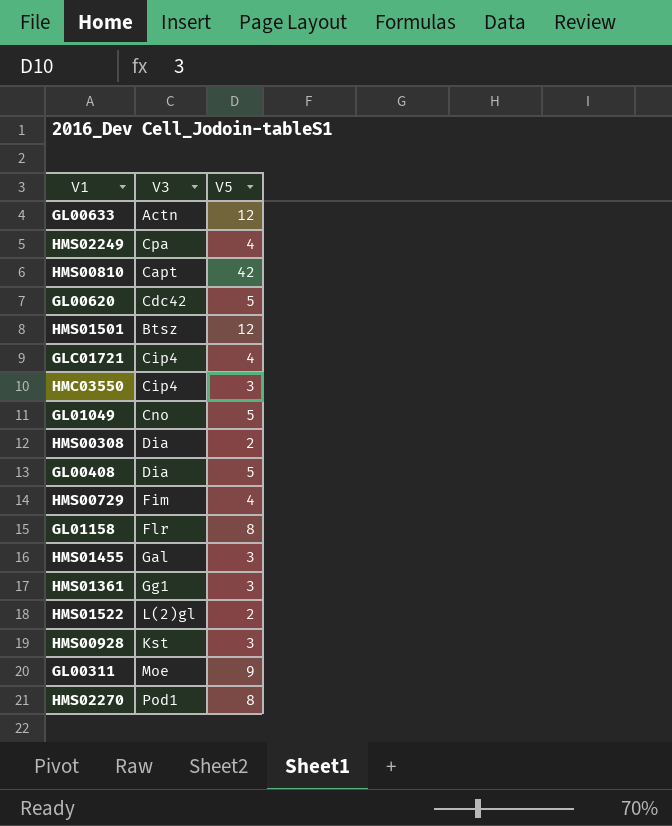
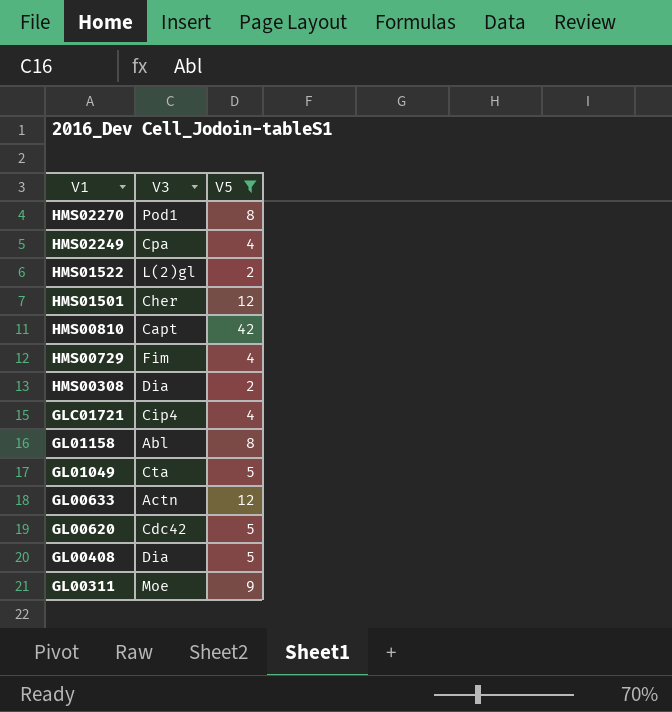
filter: none -> V5 != 3
row order: none -> V1 descending
HMS01501 | V3: Btsz -> Cher
GL01158 | V3: Flr -> Abl
GL01049 | V3: Cno -> Cta

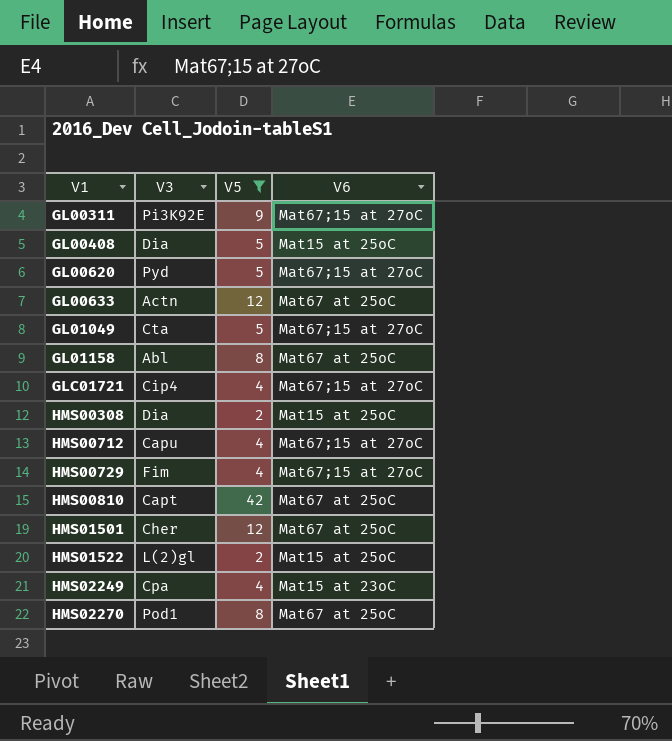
row order: V1 descending -> V1 ascending
column V6 | position: none -> 4
GL00311 | V3: Moe -> Pi3K92E
GL00620 | V3: Cdc42 -> Pyd
row HMS00712: none -> Capu | 4 | Mat67;15 at 27oC

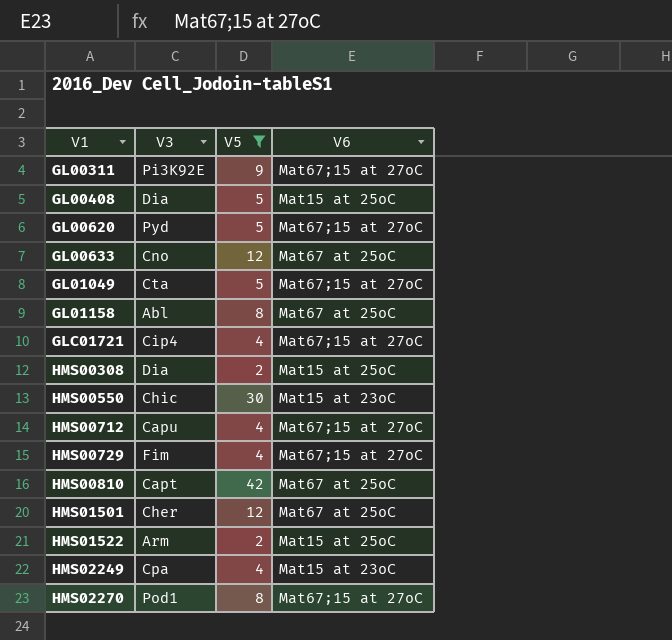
GL00633 | V3: Actn -> Cno
row HMS00550: none -> Chic | 30 | Mat15 at 23oC
HMS01522 | V3: L(2)gl -> Arm
HMS02270 | V6: Mat67 at 25oC -> Mat67;15 at 27oC

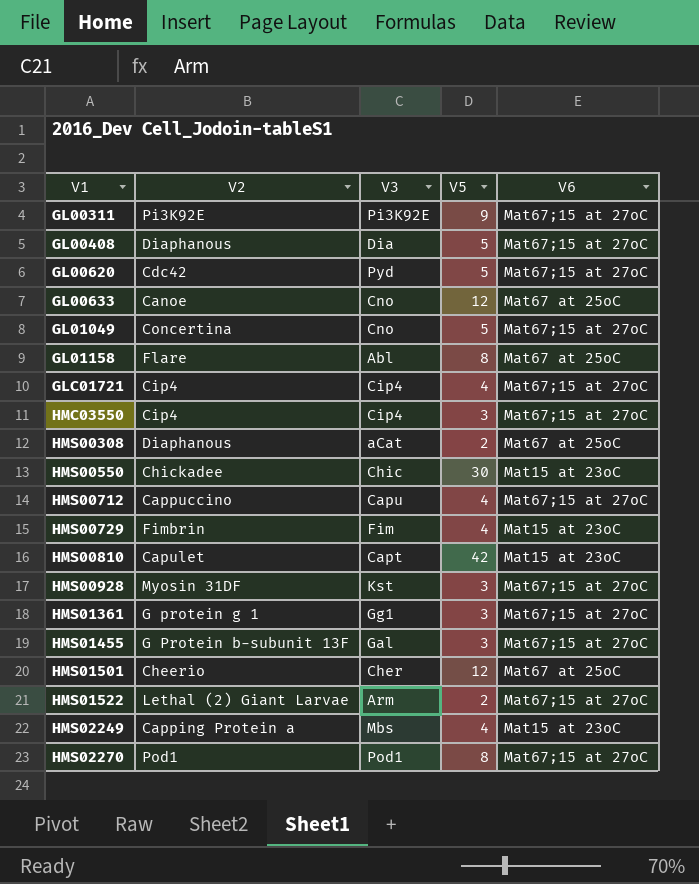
filter: V5 != 3 -> none
column V2 | position: none -> 2
GL00408 | V6: Mat15 at 25oC -> Mat67;15 at 27oC
GL01049 | V3: Cta -> Cno
HMS00308 | V3: Dia -> aCat
HMS00308 | V6: Mat15 at 25oC -> Mat67 at 25oC
HMS00729 | V6: Mat67;15 at 27oC -> Mat15 at 23oC
HMS00810 | V6: Mat67 at 25oC -> Mat15 at 23oC
HMS01522 | V6: Mat15 at 25oC -> Mat67;15 at 27oC
HMS02249 | V3: Cpa -> Mbs

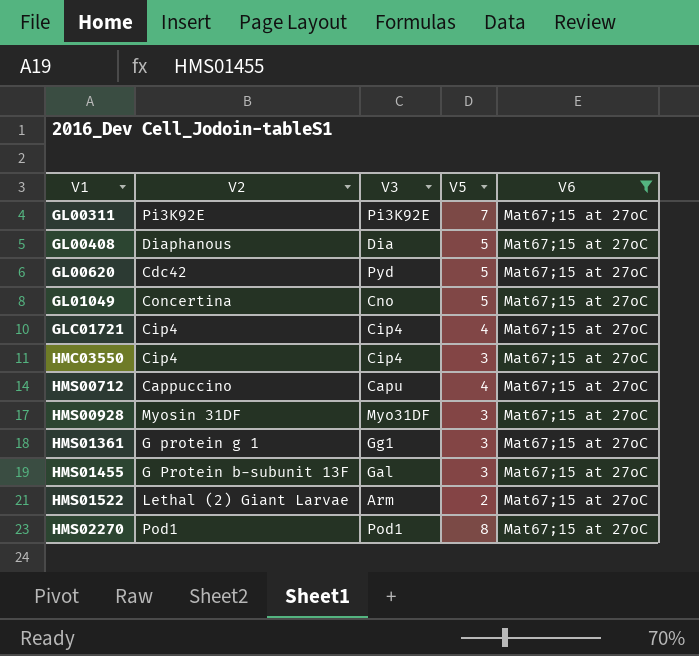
filter: none -> V6 = Mat67;15 at 27oC
GL00311 | V5: 9 -> 7
HMS00928 | V3: Kst -> Myo31DF

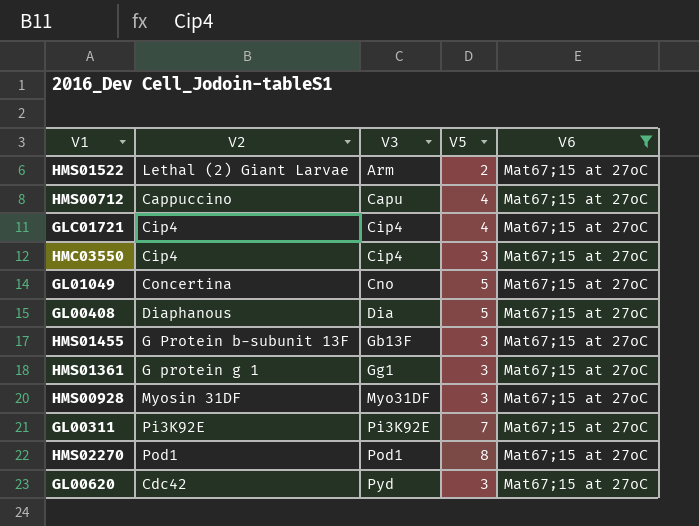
row order: V1 ascending -> V3 ascending
HMS01455 | V3: Gal -> Gb13F
GL00620 | V5: 5 -> 3

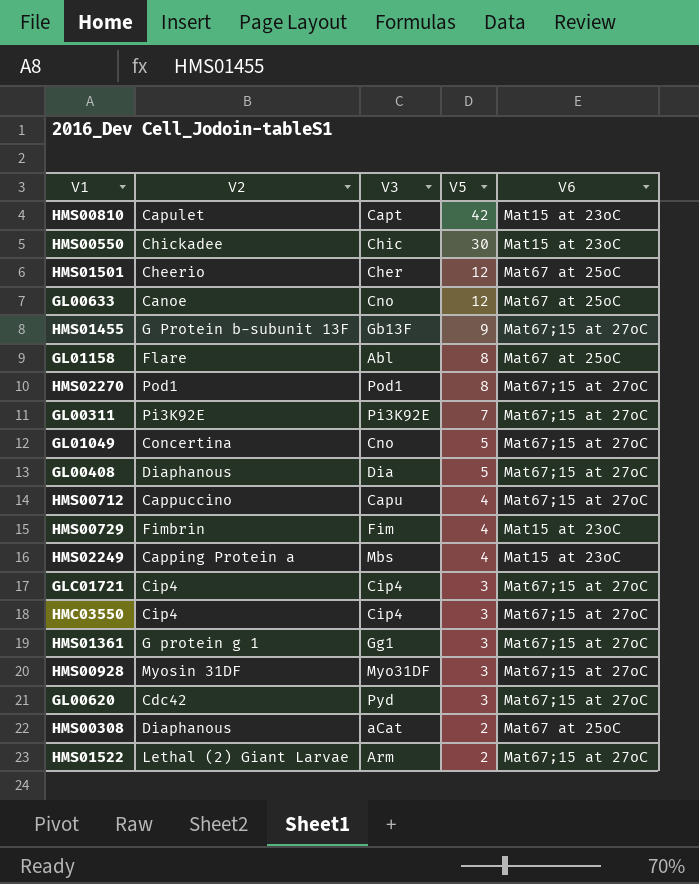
filter: V6 = Mat67;15 at 27oC -> none
row order: V3 ascending -> V5 descending
HMS01455 | V5: 3 -> 9
GLC01721 | V5: 4 -> 3

